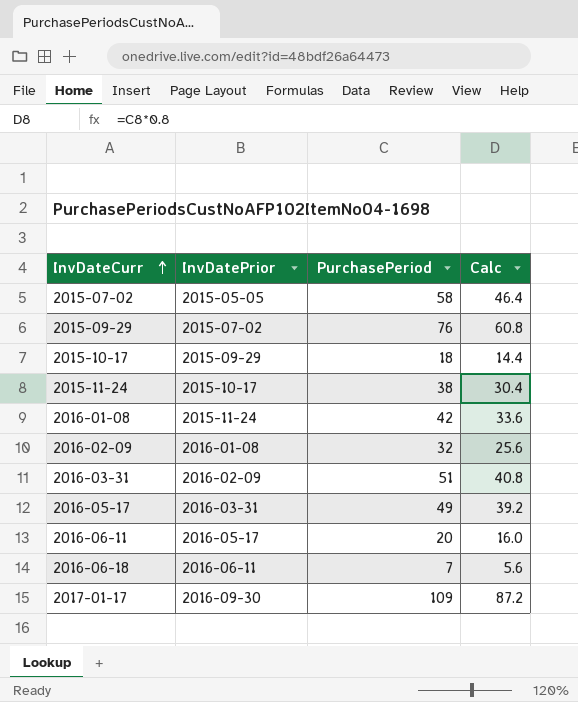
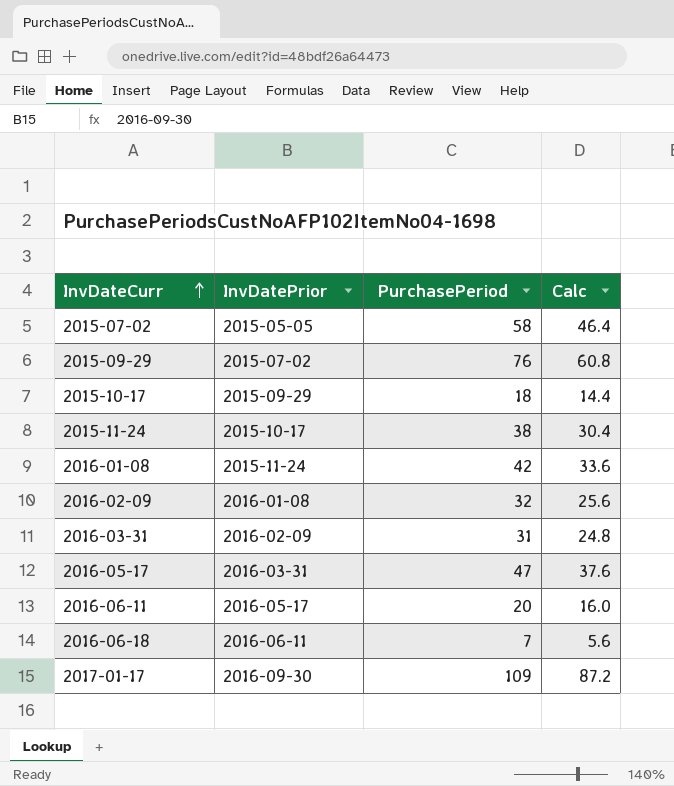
2016-03-31 | PurchasePeriod: 51 -> 31
2016-03-31 | Calc: 40.8 -> 24.8
2016-05-17 | PurchasePeriod: 49 -> 47
2016-05-17 | Calc: 39.2 -> 37.6

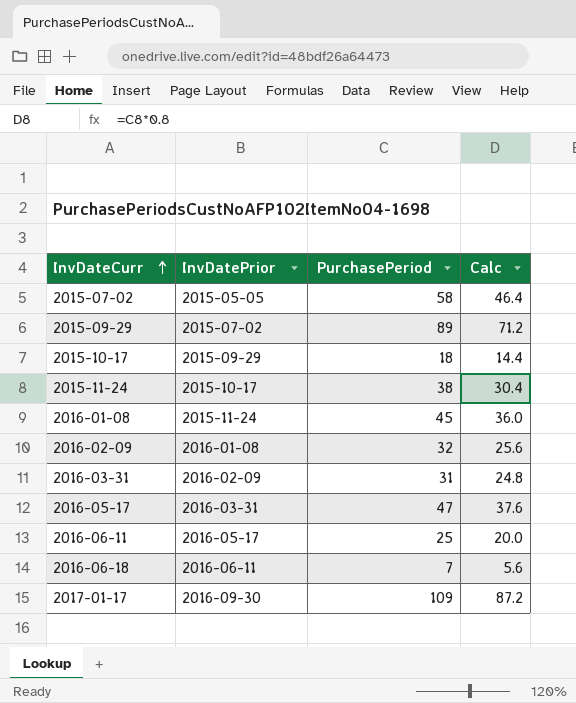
2015-09-29 | PurchasePeriod: 76 -> 89
2015-09-29 | Calc: 60.8 -> 71.2
2016-01-08 | PurchasePeriod: 42 -> 45
2016-01-08 | Calc: 33.6 -> 36.0
2016-06-11 | PurchasePeriod: 20 -> 25
2016-06-11 | Calc: 16.0 -> 20.0

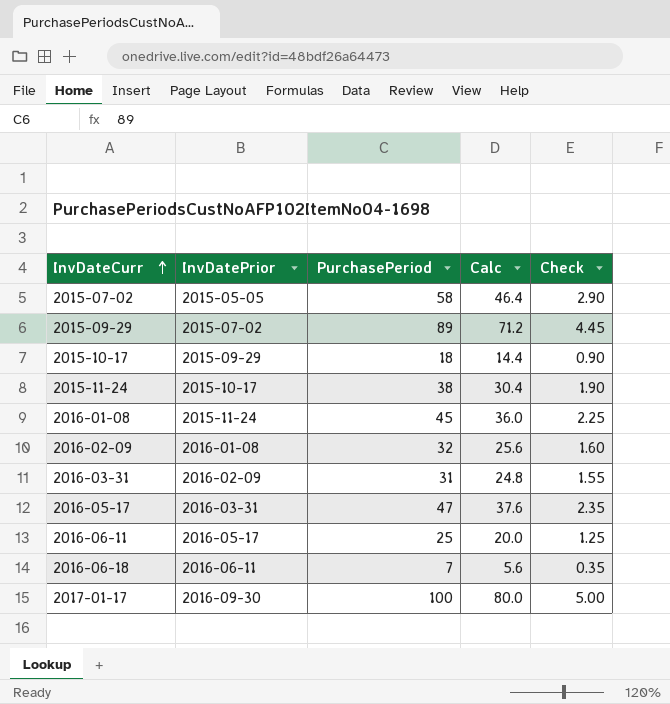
column Check | formula: none -> [PurchasePeriod] * 0.05
2017-01-17 | PurchasePeriod: 109 -> 100
2017-01-17 | Calc: 87.2 -> 80.0

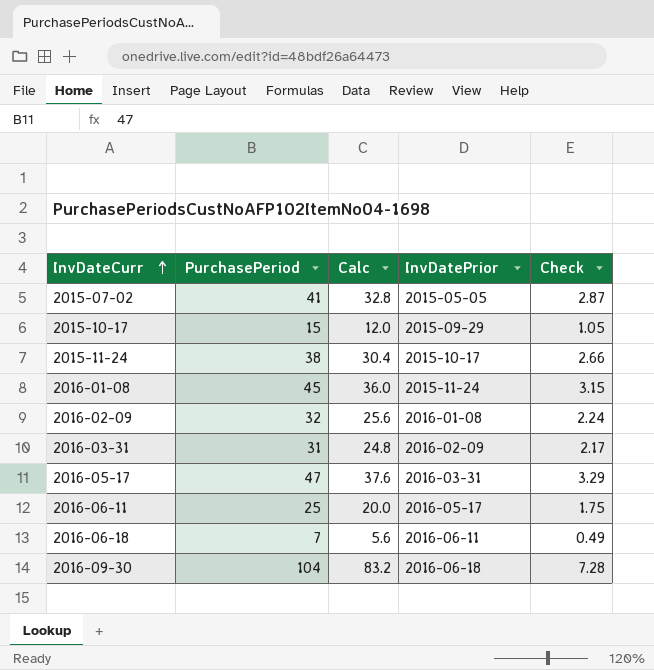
column InvDatePrior | position: 2 -> 4
column Check | formula: [PurchasePeriod] * 0.05 -> [PurchasePeriod] * 0.07
row 2015-09-29: 2015-07-02 | 89 | 71.2 | 4.45 -> none
row 2017-01-17: 2016-09-30 | 100 | 80.0 | 5.00 -> none
2015-07-02 | PurchasePeriod: 58 -> 41
2015-07-02 | Calc: 46.4 -> 32.8
2015-10-17 | PurchasePeriod: 18 -> 15
2015-10-17 | Calc: 14.4 -> 12.0
row 2016-09-30: none -> 104 | 83.2 | 2016-06-18 | 7.28

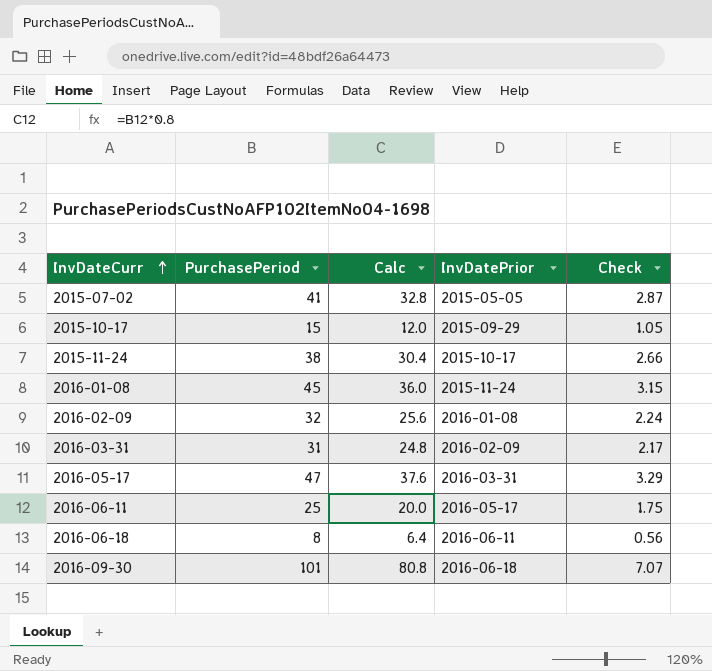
2016-06-18 | PurchasePeriod: 7 -> 8
2016-06-18 | Calc: 5.6 -> 6.4
2016-06-18 | Check: 0.49 -> 0.56
2016-09-30 | PurchasePeriod: 104 -> 101
2016-09-30 | Calc: 83.2 -> 80.8
2016-09-30 | Check: 7.28 -> 7.07

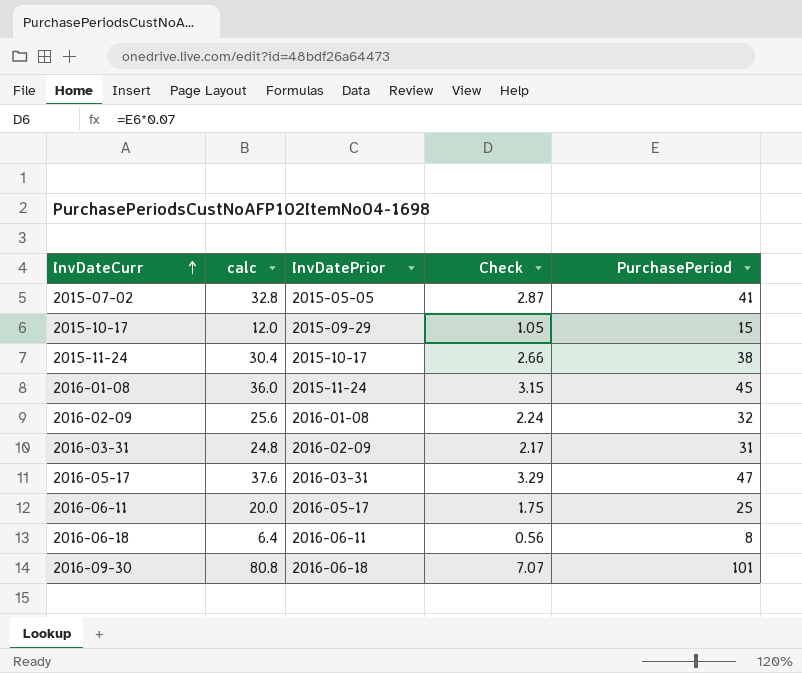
column name: Calc -> calc
column PurchasePeriod | position: 2 -> 5

